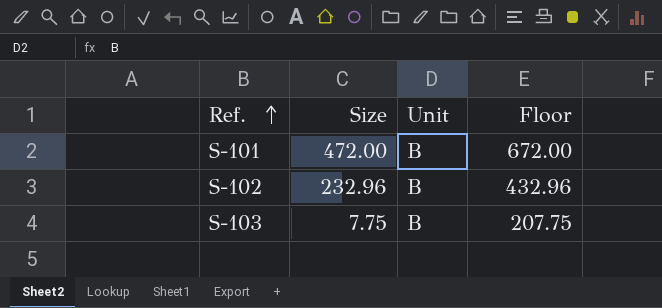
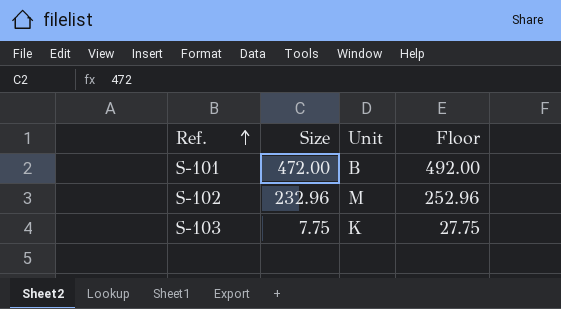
column Floor | formula: [Size] + 200 -> [Size] + 20
S-102 | Unit: B -> M
S-103 | Unit: B -> K

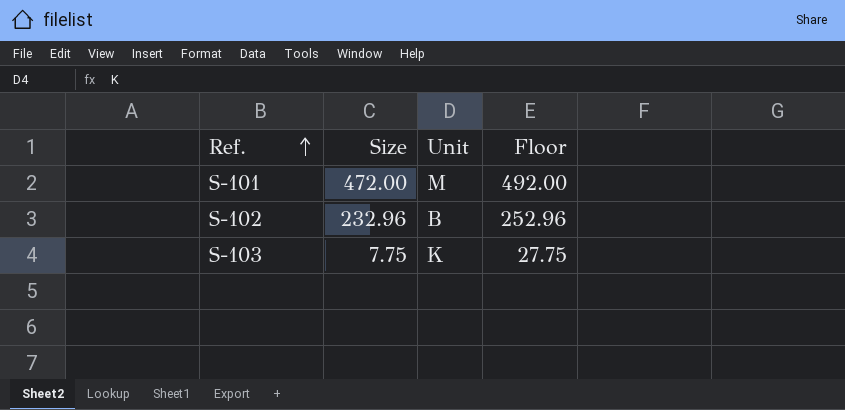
S-101 | Unit: B -> M
S-102 | Unit: M -> B

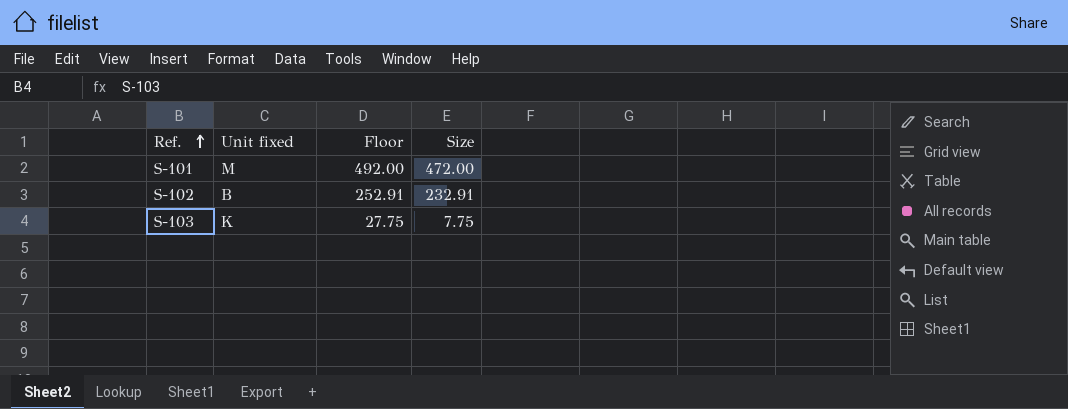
column name: Unit -> Unit fixed
column Size | position: 2 -> 4
S-102 | Floor: 252.96 -> 252.91
S-102 | Size: 232.96 -> 232.91

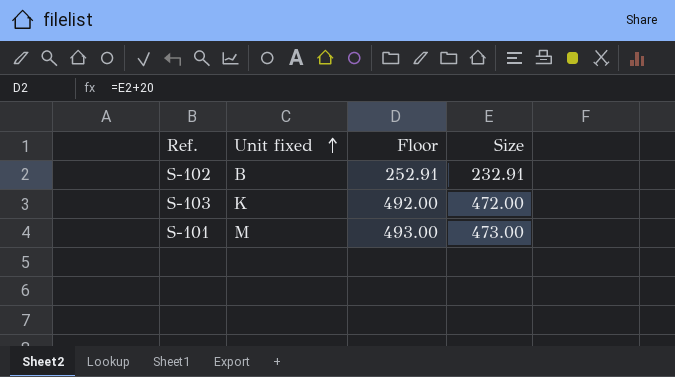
row order: Ref. ascending -> Unit fixed ascending
S-103 | Floor: 27.75 -> 492.00
S-103 | Size: 7.75 -> 472.00
S-101 | Floor: 492.00 -> 493.00
S-101 | Size: 472.00 -> 473.00

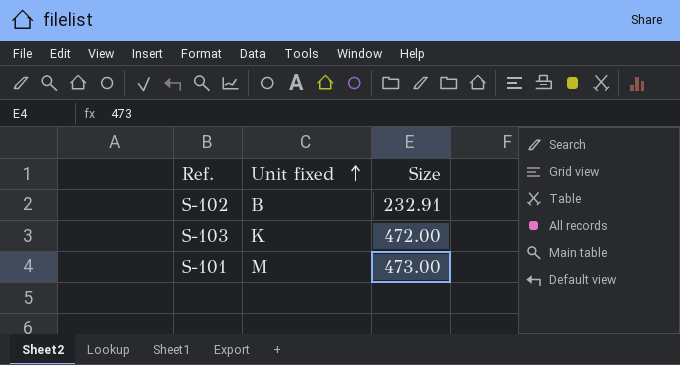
column Floor | formula: [Size] + 20 -> none

